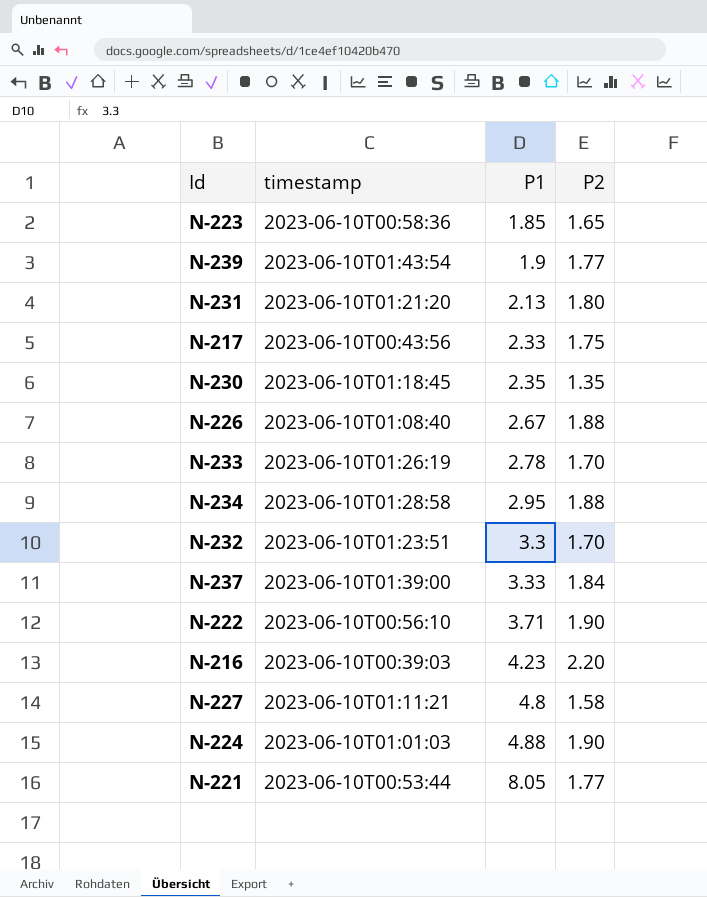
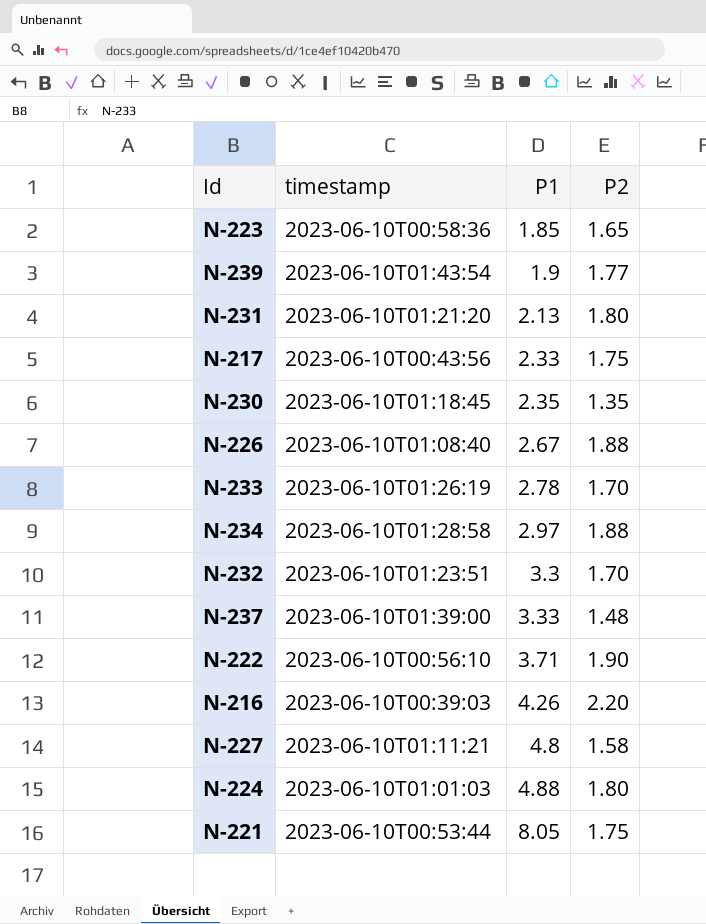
N-234 | P1: 2.95 -> 2.97
N-237 | P2: 1.84 -> 1.48
N-216 | P1: 4.23 -> 4.26
N-224 | P2: 1.90 -> 1.80
N-221 | P2: 1.77 -> 1.75

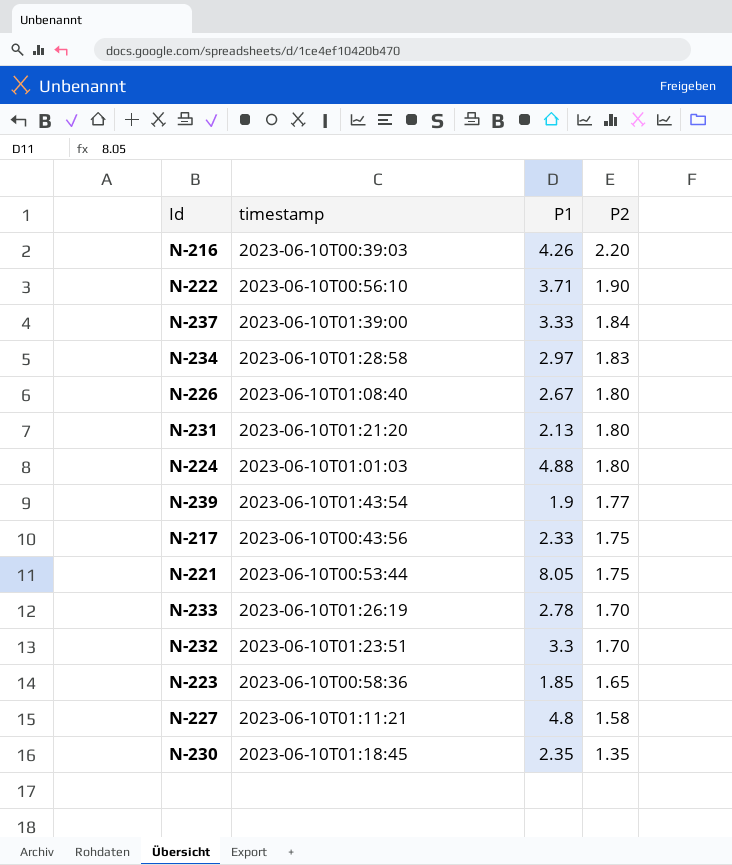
row order: P1 ascending -> P2 descending
N-237 | P2: 1.48 -> 1.84
N-234 | P2: 1.88 -> 1.83
N-226 | P2: 1.88 -> 1.80

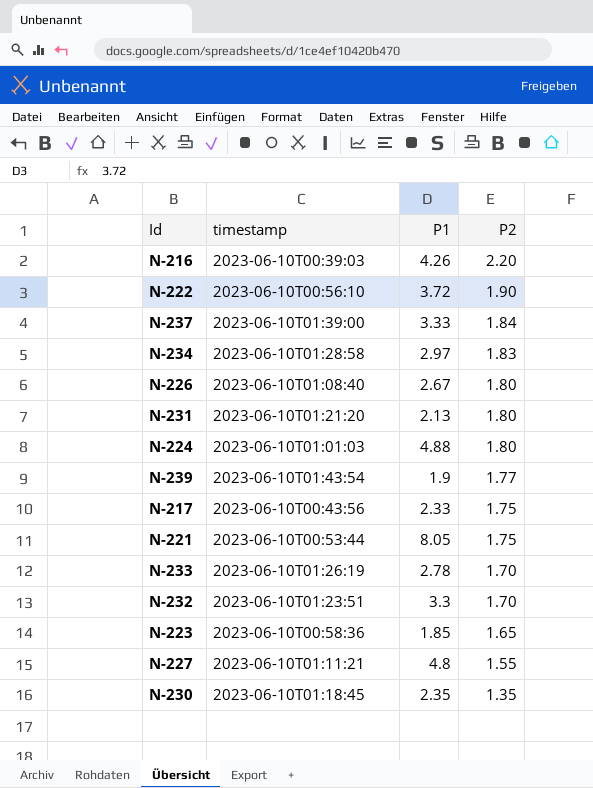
N-222 | P1: 3.71 -> 3.72
N-227 | P2: 1.58 -> 1.55

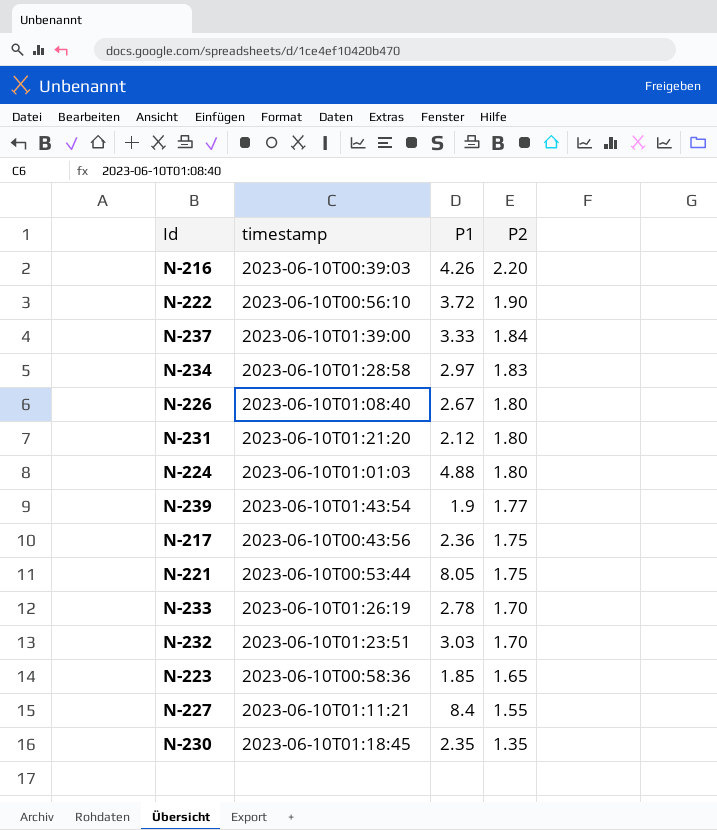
N-231 | P1: 2.13 -> 2.12
N-217 | P1: 2.33 -> 2.36
N-232 | P1: 3.3 -> 3.03
N-227 | P1: 4.8 -> 8.4

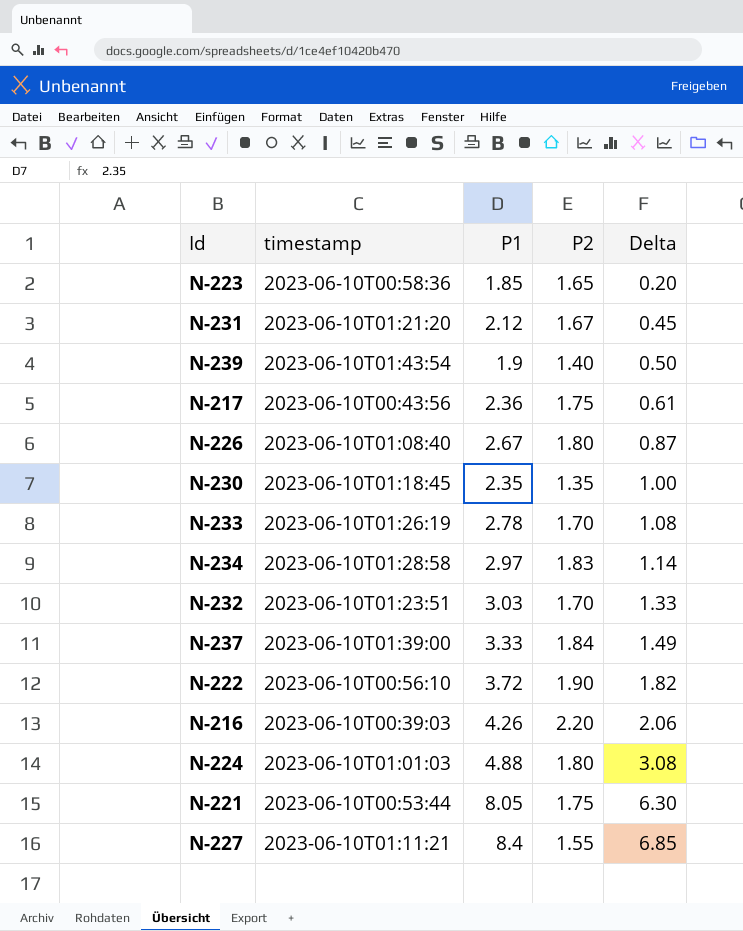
row order: P2 descending -> Delta ascending
column Delta | formula: none -> [P1] - [P2]
N-231 | P2: 1.80 -> 1.67
N-239 | P2: 1.77 -> 1.40

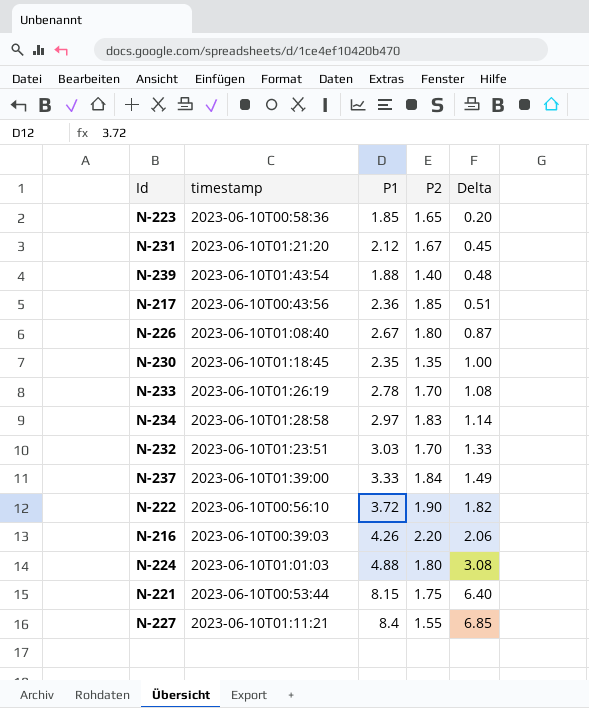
N-239 | P1: 1.9 -> 1.88
N-239 | Delta: 0.50 -> 0.48
N-217 | P2: 1.75 -> 1.85
N-217 | Delta: 0.61 -> 0.51
N-221 | P1: 8.05 -> 8.15
N-221 | Delta: 6.30 -> 6.40

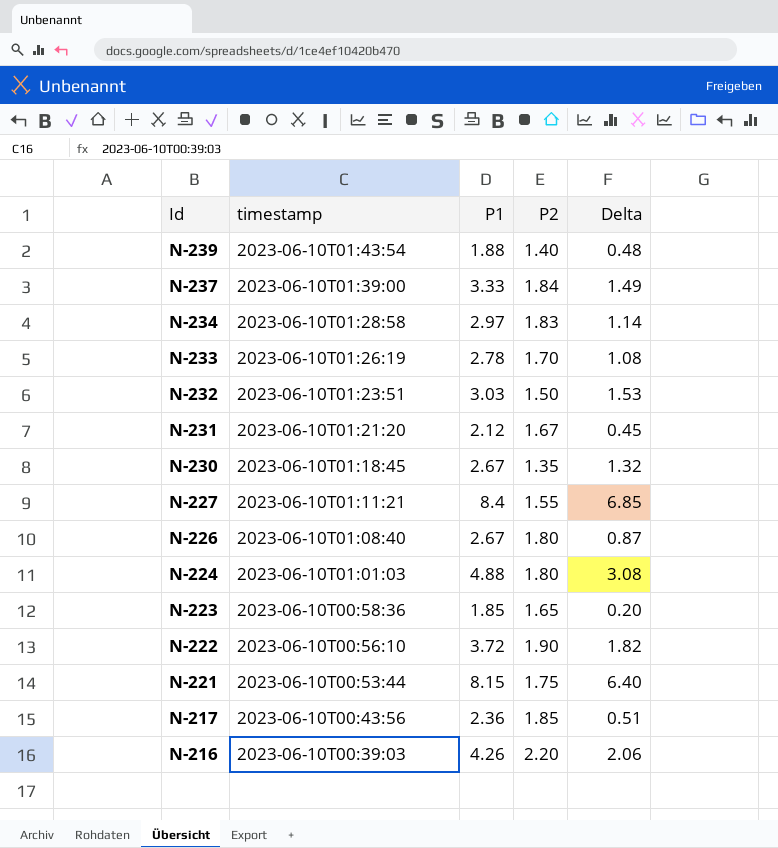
row order: Delta ascending -> Id descending
N-232 | P2: 1.70 -> 1.50
N-232 | Delta: 1.33 -> 1.53
N-230 | P1: 2.35 -> 2.67
N-230 | Delta: 1.00 -> 1.32

